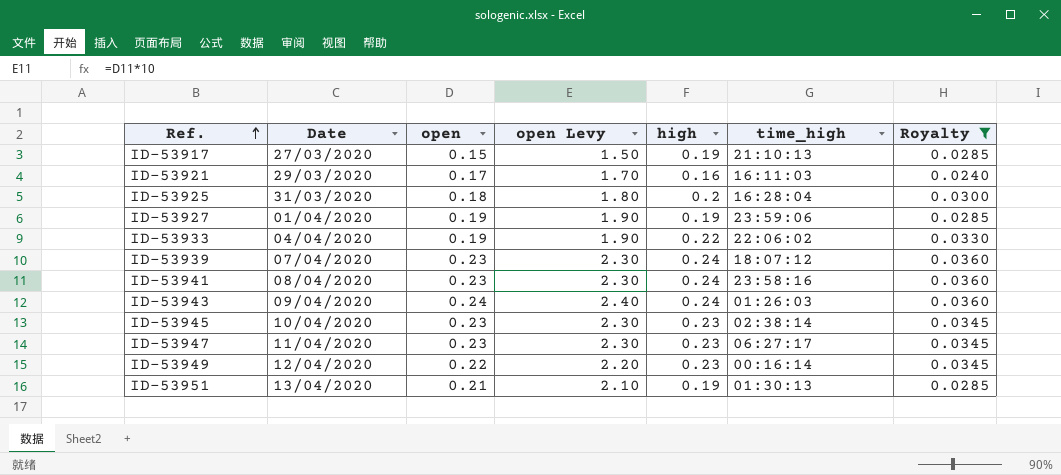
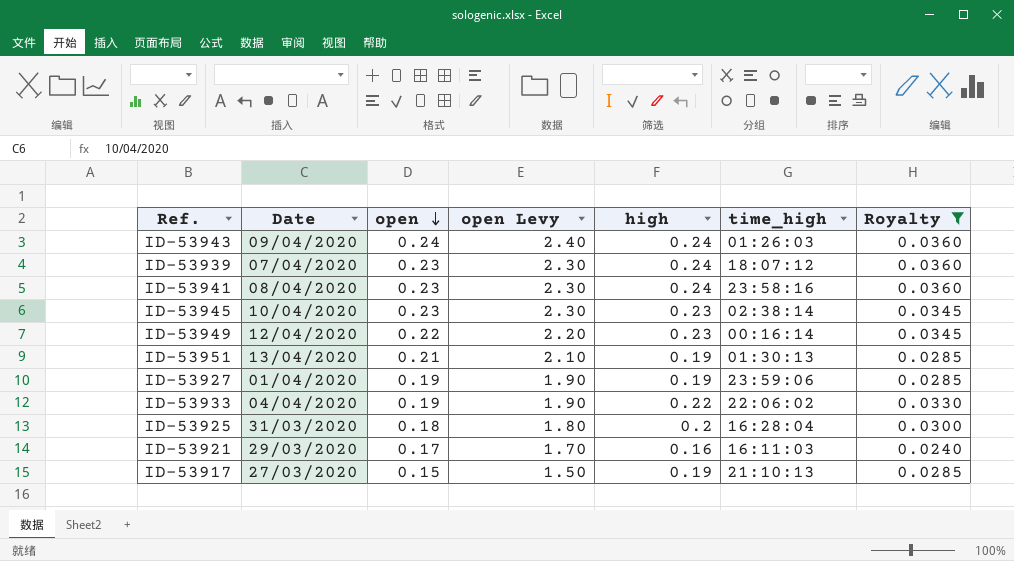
row order: Ref. ascending -> open descending
row ID-53947: 11/04/2020 | 0.23 | 2.30 | 0.23 | 06:27:17 | 0.0345 -> none

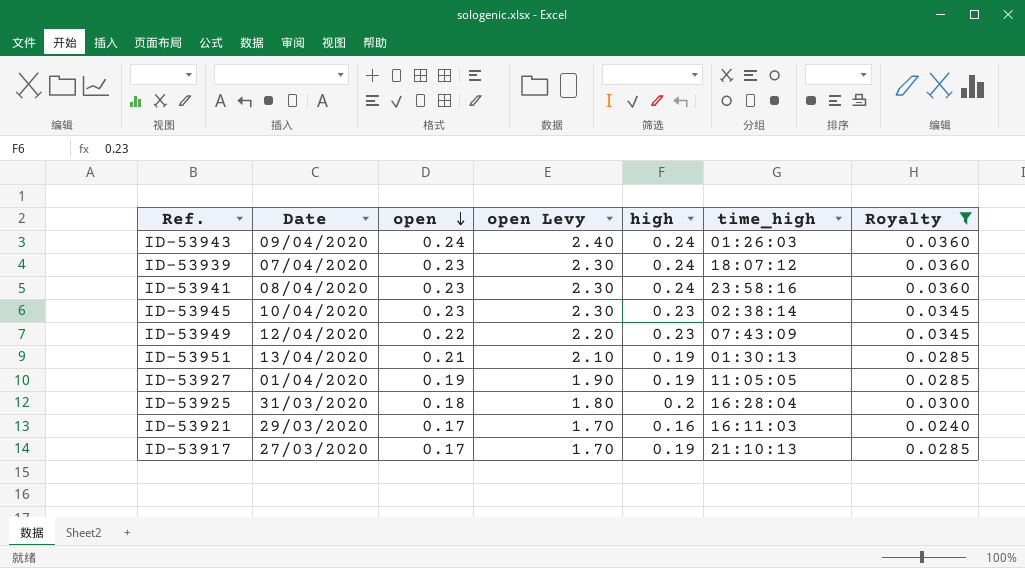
row ID-53933: 04/04/2020 | 0.19 | 1.90 | 0.22 | 22:06:02 | 0.0330 -> none
ID-53949 | time_high: 00:16:14 -> 07:43:09
ID-53927 | time_high: 23:59:06 -> 11:05:05
ID-53917 | open: 0.15 -> 0.17
ID-53917 | open Levy: 1.50 -> 1.70

